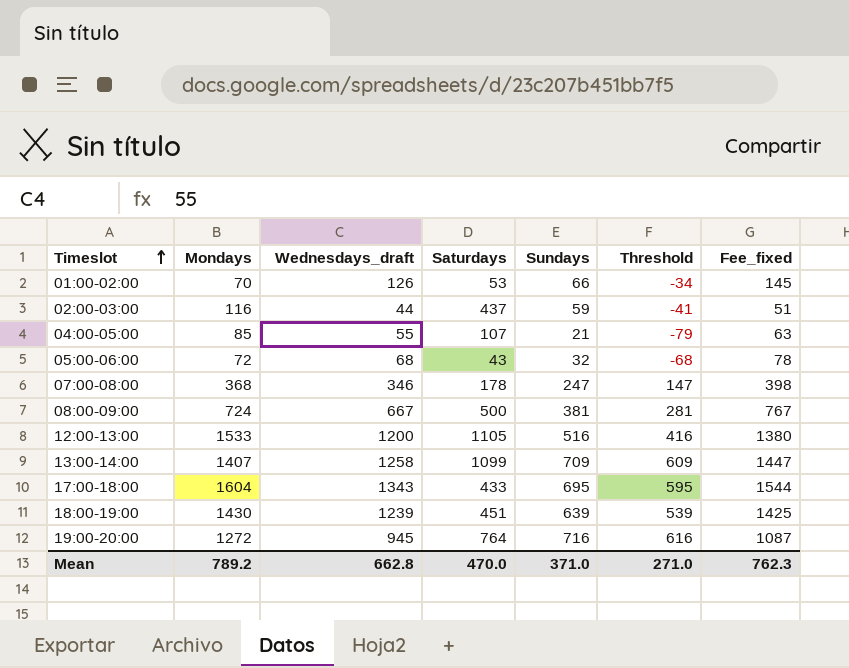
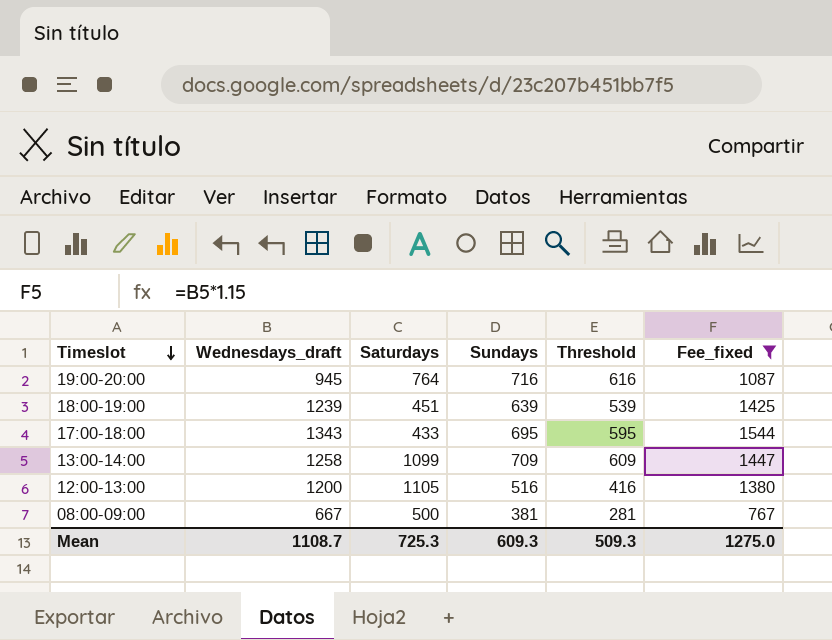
filter: none -> Fee_fixed >= 767
row order: Timeslot ascending -> Timeslot descending
column Mondays | position: 2 -> none
Mean | Wednesdays_draft: 662.8 -> 1108.7
Mean | Saturdays: 470.0 -> 725.3
Mean | Sundays: 371.0 -> 609.3
Mean | Threshold: 271.0 -> 509.3
Mean | Fee_fixed: 762.3 -> 1275.0

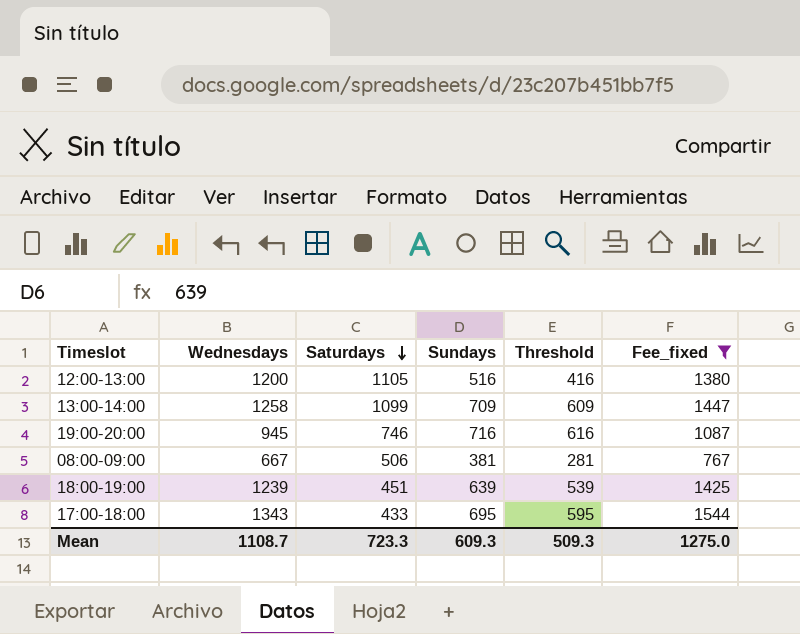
row order: Timeslot descending -> Saturdays descending
column name: Wednesdays_draft -> Wednesdays
19:00-20:00 | Saturdays: 764 -> 746
08:00-09:00 | Saturdays: 500 -> 506
Mean | Saturdays: 725.3 -> 723.3

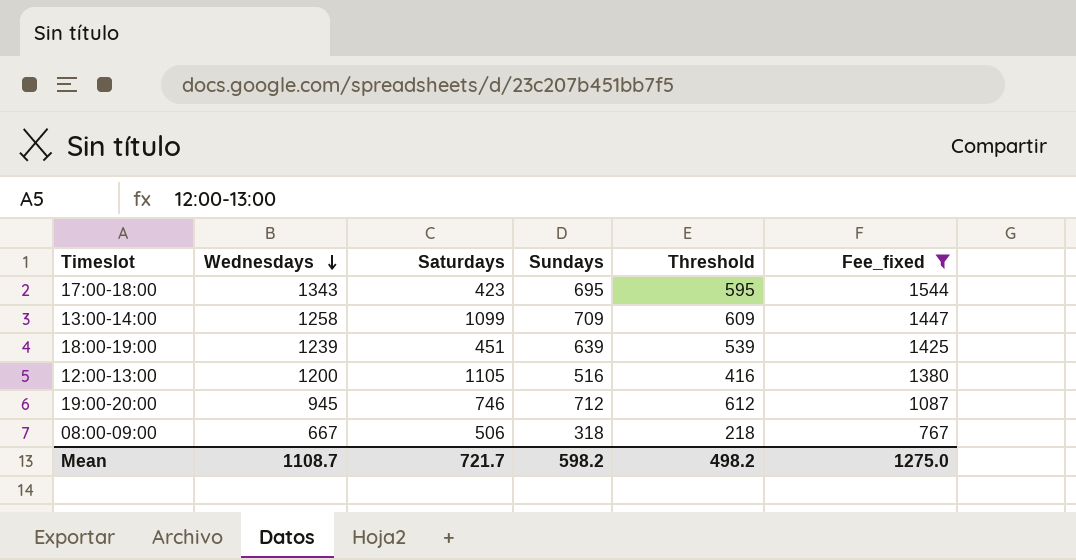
row order: Saturdays descending -> Wednesdays descending
17:00-18:00 | Saturdays: 433 -> 423
19:00-20:00 | Sundays: 716 -> 712
19:00-20:00 | Threshold: 616 -> 612
08:00-09:00 | Sundays: 381 -> 318
08:00-09:00 | Threshold: 281 -> 218
Mean | Saturdays: 723.3 -> 721.7
Mean | Sundays: 609.3 -> 598.2
Mean | Threshold: 509.3 -> 498.2

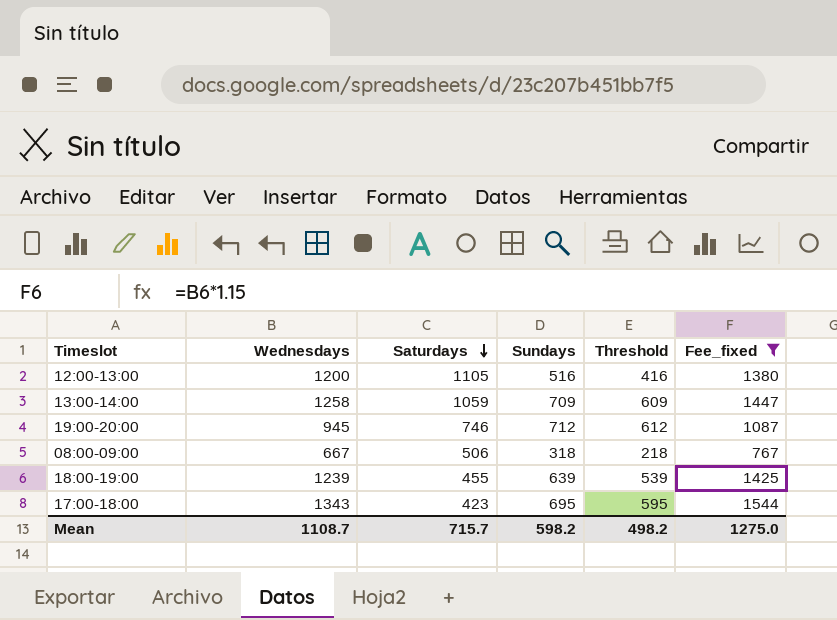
row order: Wednesdays descending -> Saturdays descending
13:00-14:00 | Saturdays: 1099 -> 1059
18:00-19:00 | Saturdays: 451 -> 455
Mean | Saturdays: 721.7 -> 715.7

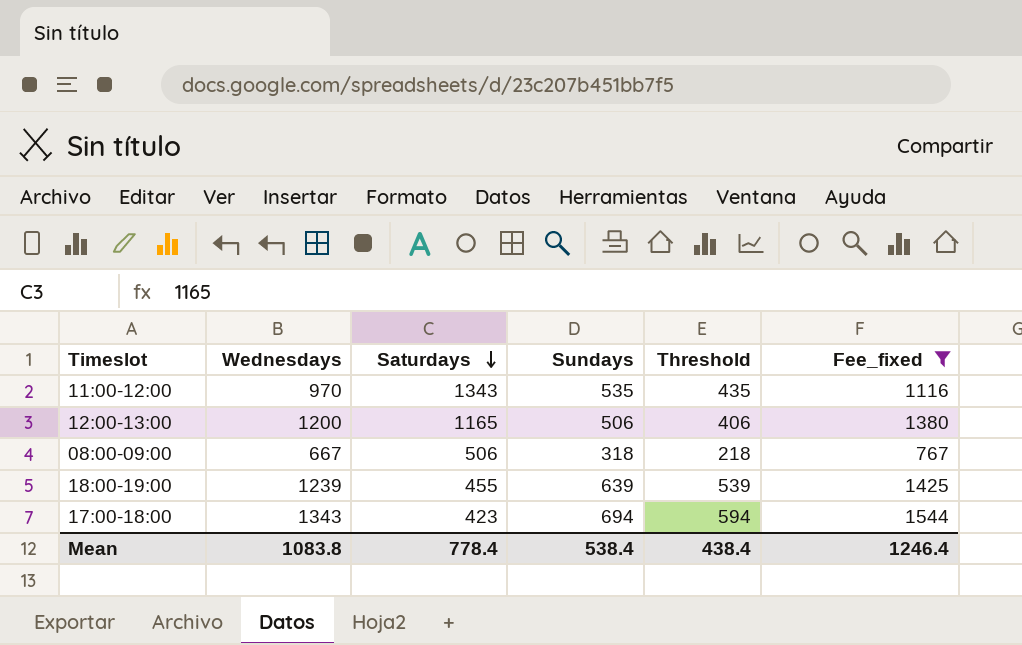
row 13:00-14:00: 1258 | 1059 | 709 | 609 | 1447 -> none
row 19:00-20:00: 945 | 746 | 712 | 612 | 1087 -> none
row 11:00-12:00: none -> 970 | 1343 | 535 | 435 | 1116
12:00-13:00 | Saturdays: 1105 -> 1165
12:00-13:00 | Sundays: 516 -> 506
12:00-13:00 | Threshold: 416 -> 406
17:00-18:00 | Sundays: 695 -> 694
17:00-18:00 | Threshold: 595 -> 594
Mean | Wednesdays: 1108.7 -> 1083.8
Mean | Saturdays: 715.7 -> 778.4
Mean | Sundays: 598.2 -> 538.4
Mean | Threshold: 498.2 -> 438.4
Mean | Fee_fixed: 1275.0 -> 1246.4

